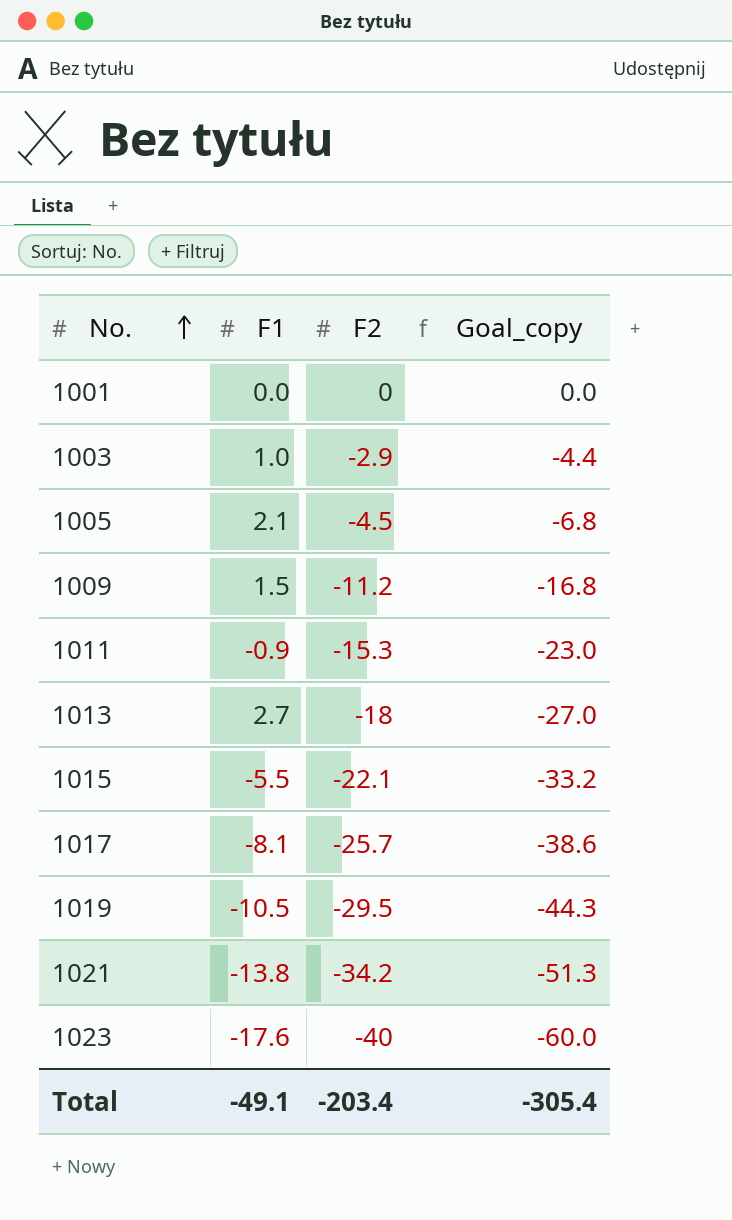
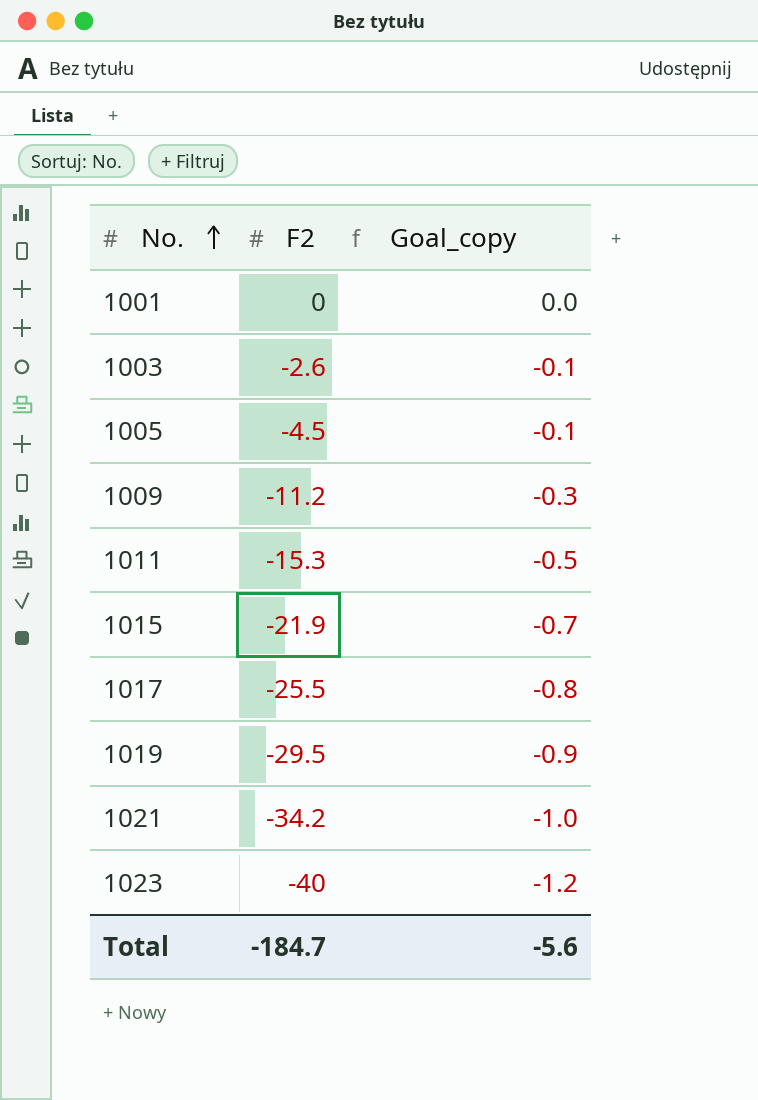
column F1 | position: 2 -> none
column Goal_copy | formula: [F2] * 1.5 -> [F2] * 0.03
row 1013: 2.7 | -18 | -27.0 -> none
1003 | F2: -2.9 -> -2.6
1015 | F2: -22.1 -> -21.9
1017 | F2: -25.7 -> -25.5
Total | F2: -203.4 -> -184.7
Total | Goal_copy: -305.4 -> -5.6

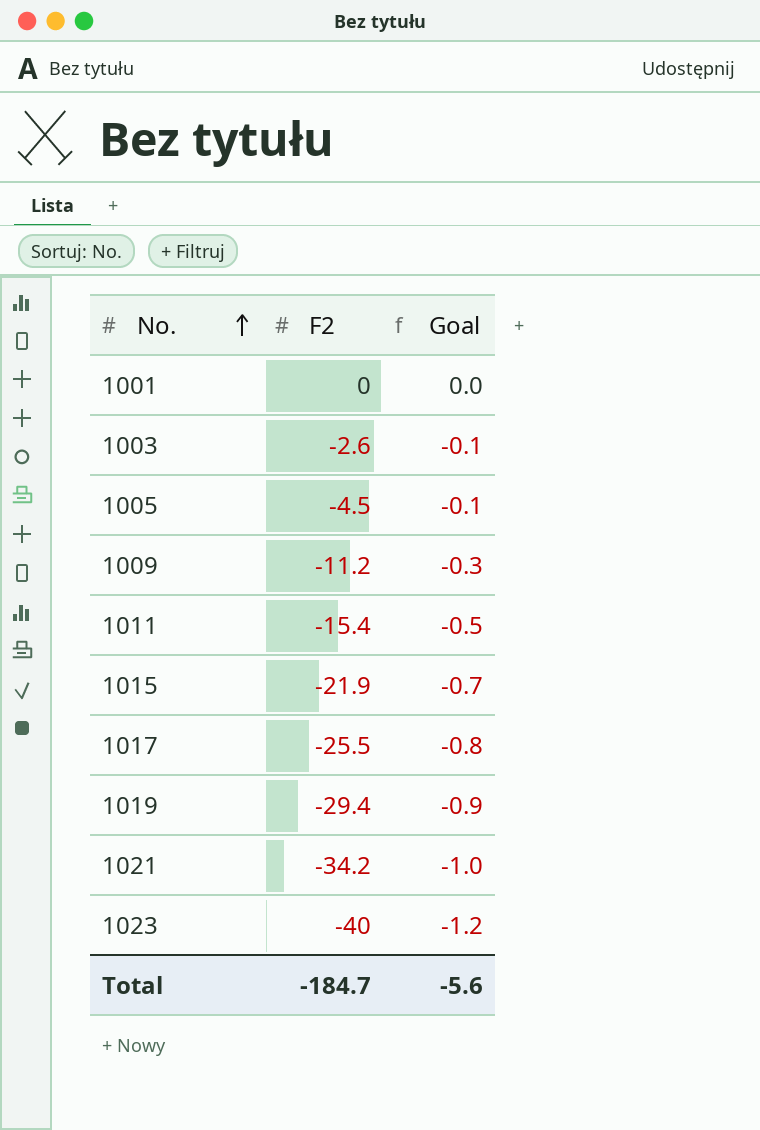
column name: Goal_copy -> Goal
1011 | F2: -15.3 -> -15.4
1019 | F2: -29.5 -> -29.4

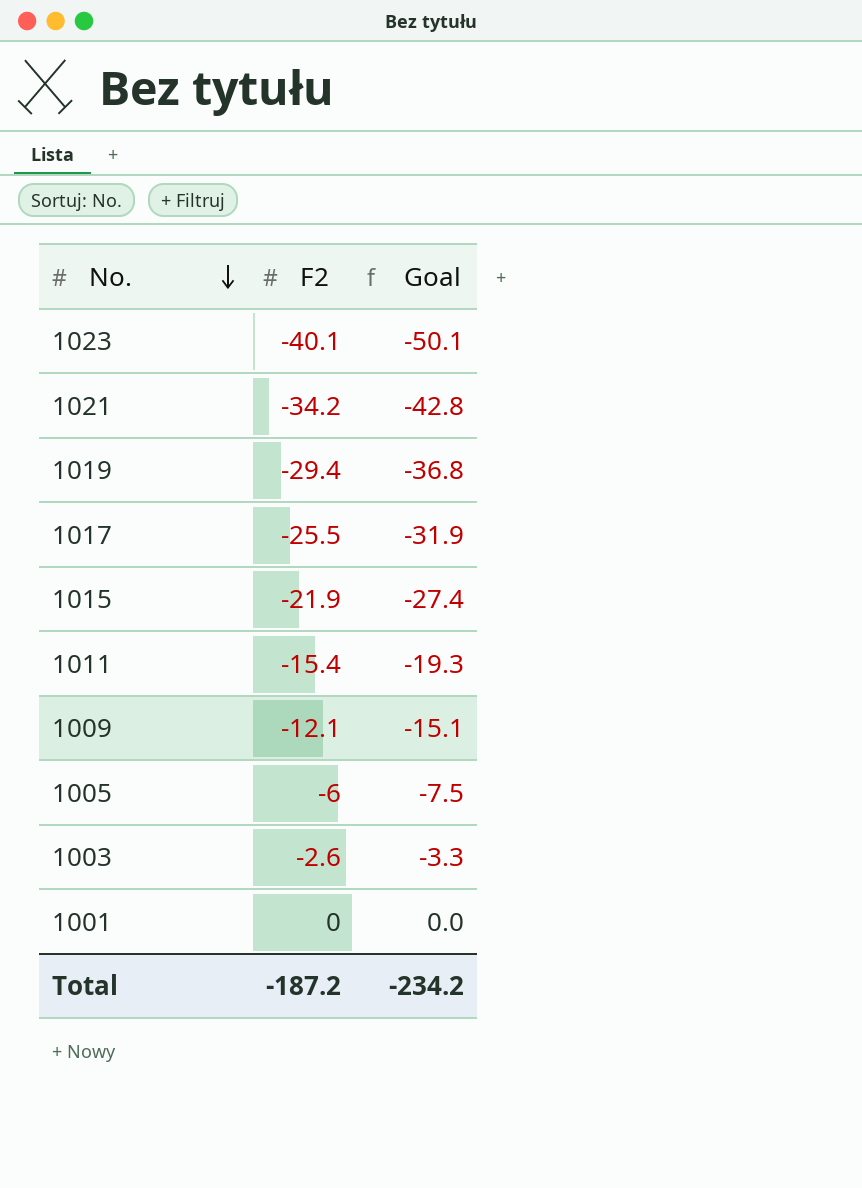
row order: No. ascending -> No. descending
column Goal | formula: [F2] * 0.03 -> [F2] * 1.25
1023 | F2: -40 -> -40.1
1009 | F2: -11.2 -> -12.1
1005 | F2: -4.5 -> -6
Total | F2: -184.7 -> -187.2
Total | Goal: -5.6 -> -234.2

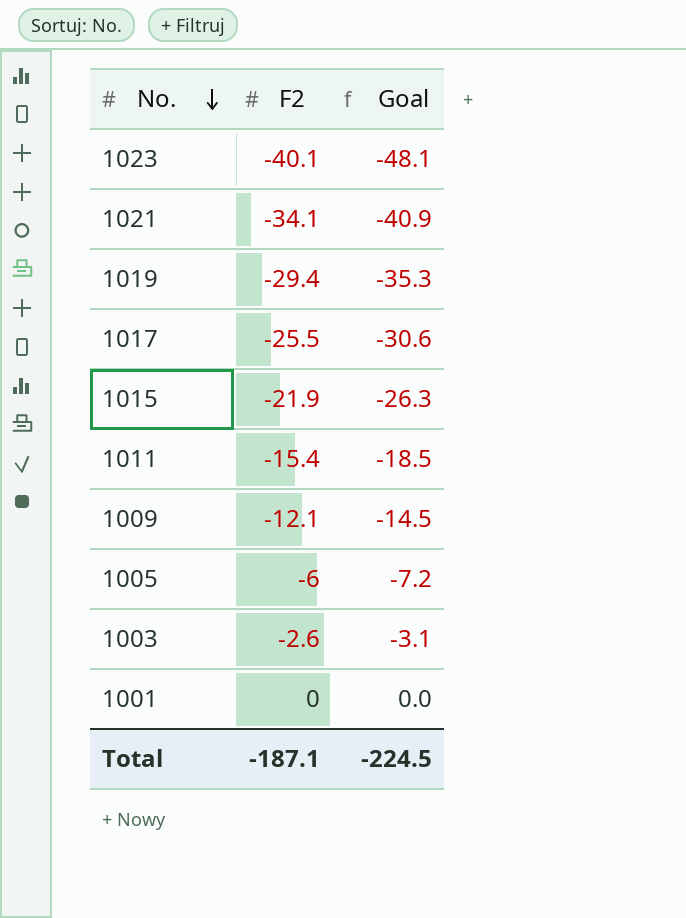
column Goal | formula: [F2] * 1.25 -> [F2] * 1.2
1021 | F2: -34.2 -> -34.1
Total | F2: -187.2 -> -187.1
Total | Goal: -234.2 -> -224.5

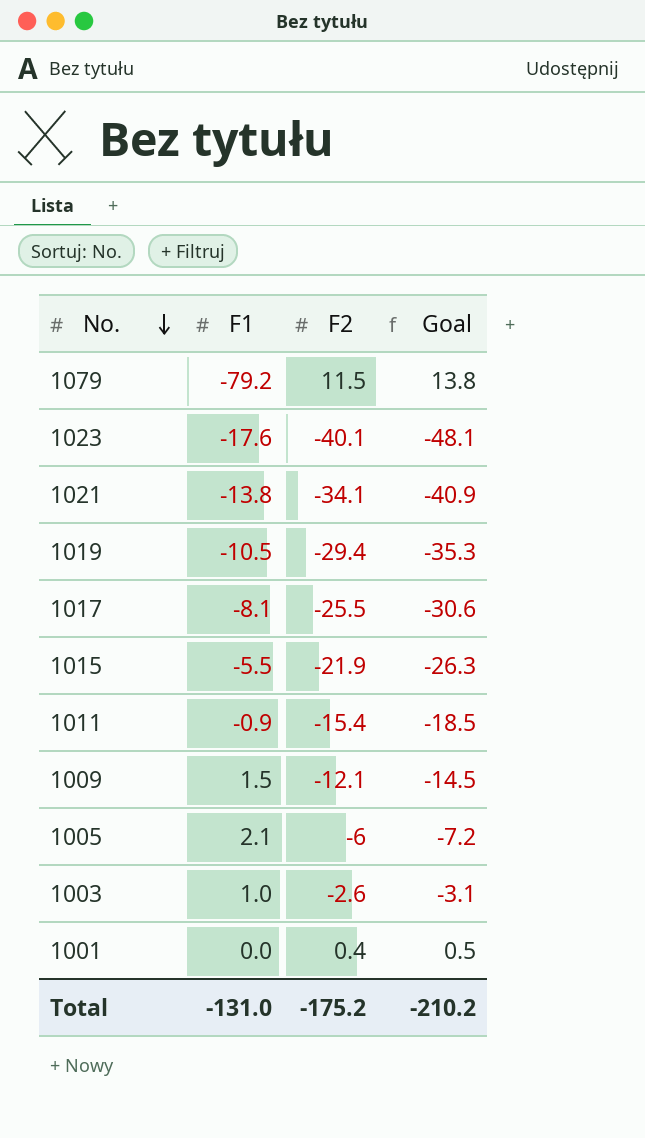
column F1 | position: none -> 2
row 1079: none -> -79.2 | 11.5 | 13.8
1001 | F2: 0 -> 0.4
1001 | Goal: 0.0 -> 0.5
Total | F2: -187.1 -> -175.2
Total | Goal: -224.5 -> -210.2

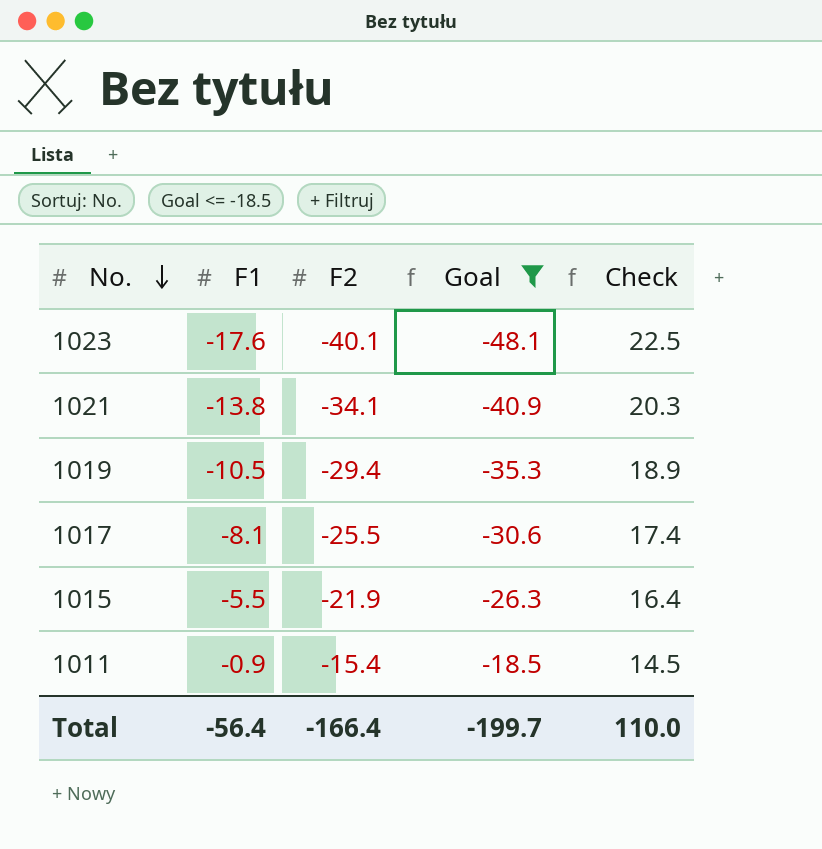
filter: none -> Goal <= -18.5
column Check | formula: none -> [F1] - [F2]
Total | F1: -131.0 -> -56.4
Total | F2: -175.2 -> -166.4
Total | Goal: -210.2 -> -199.7

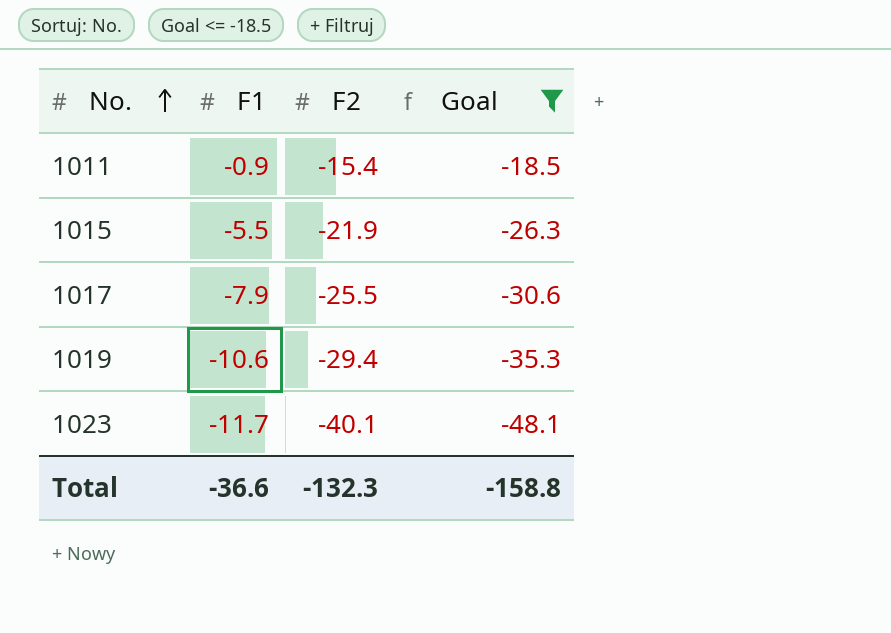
row order: No. descending -> No. ascending
column Check | formula: [F1] - [F2] -> none
row 1021: -13.8 | -34.1 | -40.9 | 20.3 -> none
1017 | F1: -8.1 -> -7.9
1019 | F1: -10.5 -> -10.6
1023 | F1: -17.6 -> -11.7
Total | F1: -56.4 -> -36.6
Total | F2: -166.4 -> -132.3
Total | Goal: -199.7 -> -158.8

